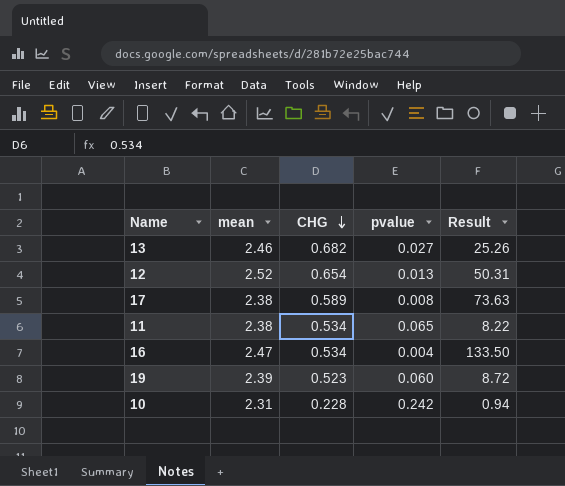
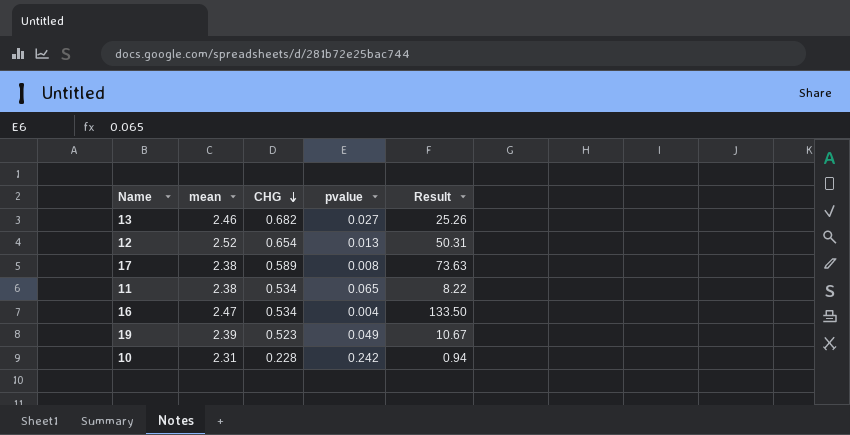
19 | pvalue: 0.060 -> 0.049
19 | Result: 8.72 -> 10.67

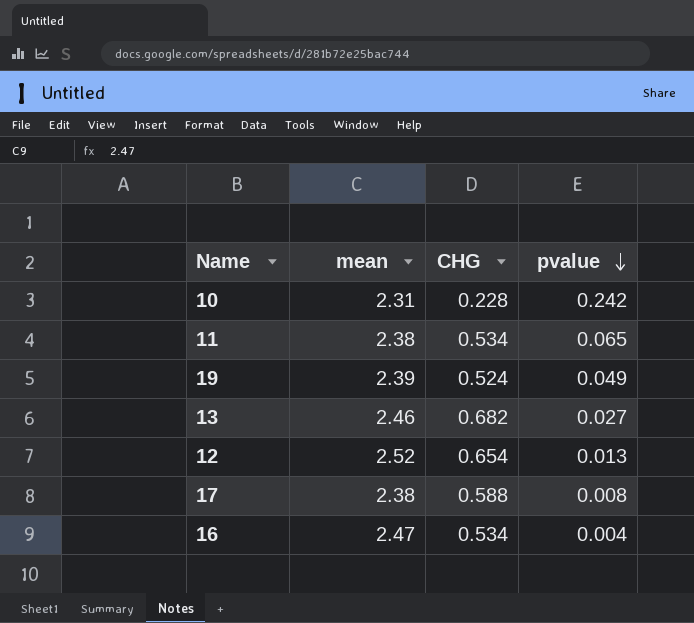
row order: CHG descending -> pvalue descending
column Result | formula: [CHG] / [pvalue] -> none
19 | CHG: 0.523 -> 0.524
17 | CHG: 0.589 -> 0.588

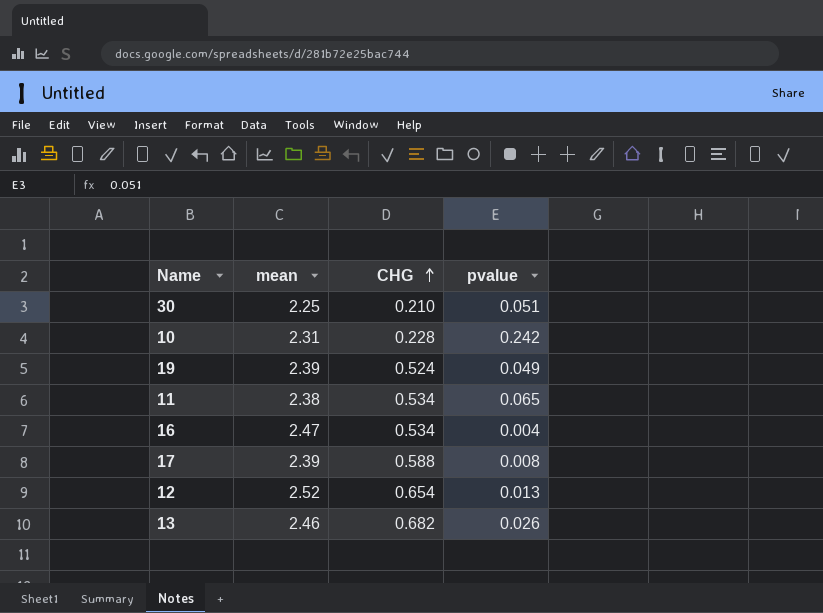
row order: pvalue descending -> CHG ascending
row 30: none -> 2.25 | 0.210 | 0.051
17 | mean: 2.38 -> 2.39
13 | pvalue: 0.027 -> 0.026

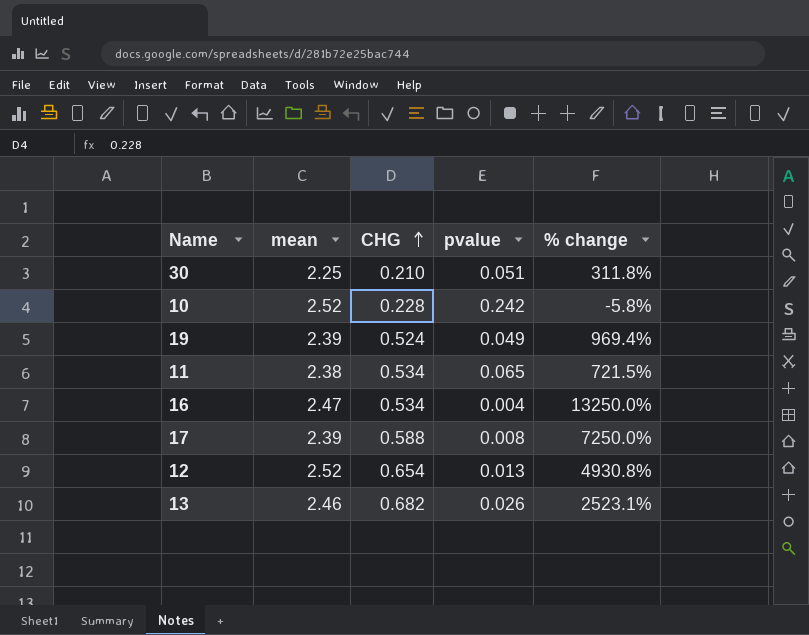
column % change | formula: none -> ([CHG] - [pvalue]) / [pvalue]
10 | mean: 2.31 -> 2.52

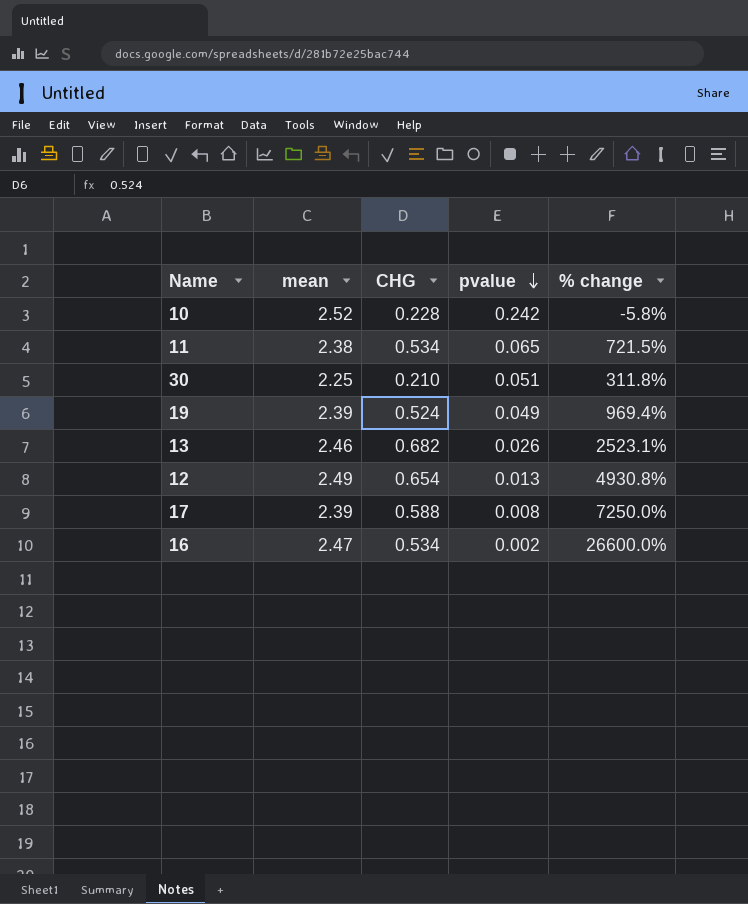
row order: CHG ascending -> pvalue descending
12 | mean: 2.52 -> 2.49
16 | pvalue: 0.004 -> 0.002
16 | % change: 13250.0% -> 26600.0%

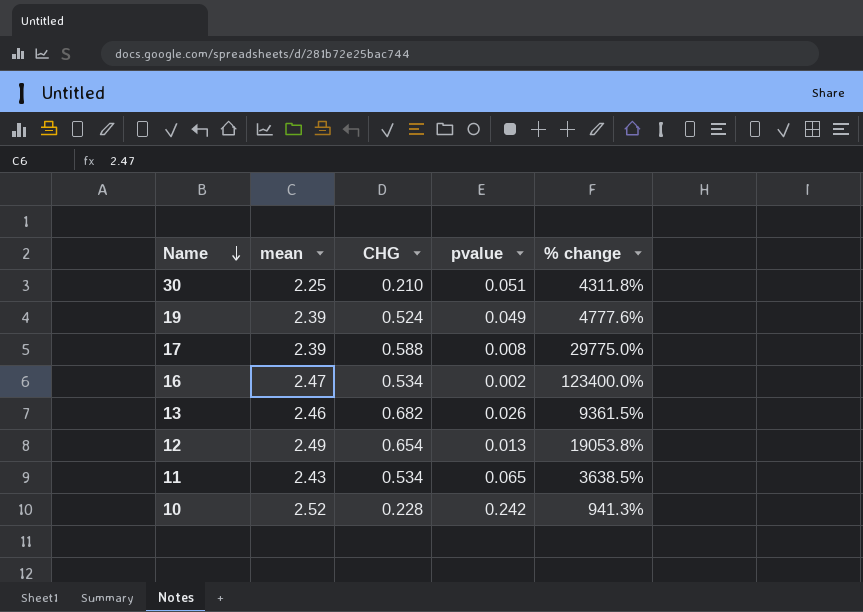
row order: pvalue descending -> Name descending
column % change | formula: ([CHG] - [pvalue]) / [pvalue] -> ([mean] - [pvalue]) / [pvalue]
11 | mean: 2.38 -> 2.43

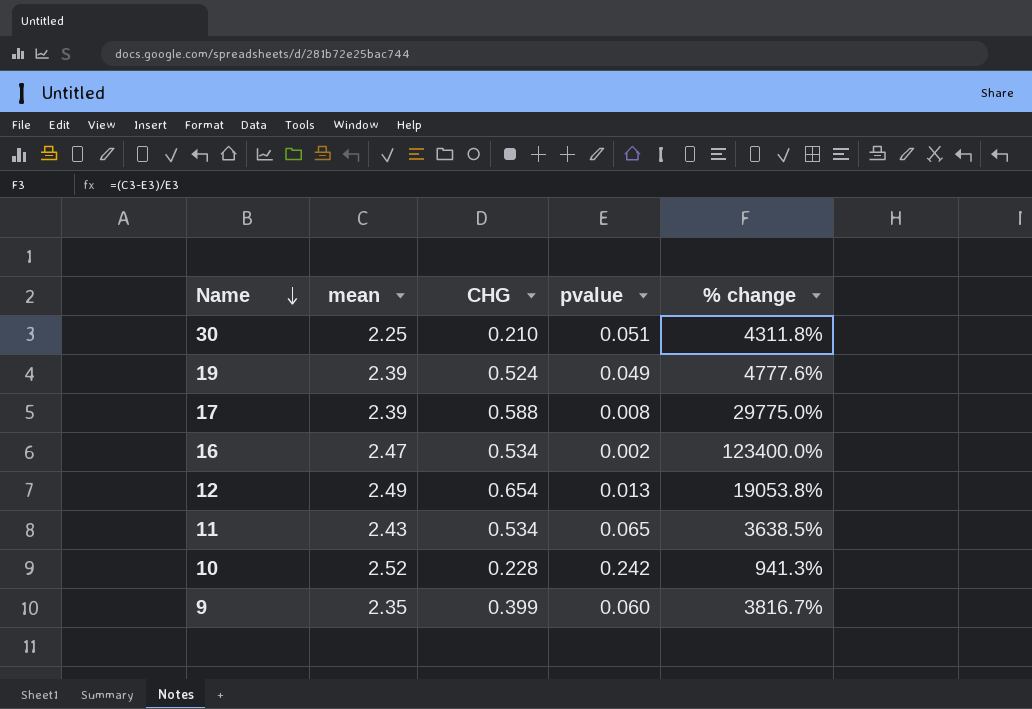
row 13: 2.46 | 0.682 | 0.026 | 9361.5% -> none
row 9: none -> 2.35 | 0.399 | 0.060 | 3816.7%

